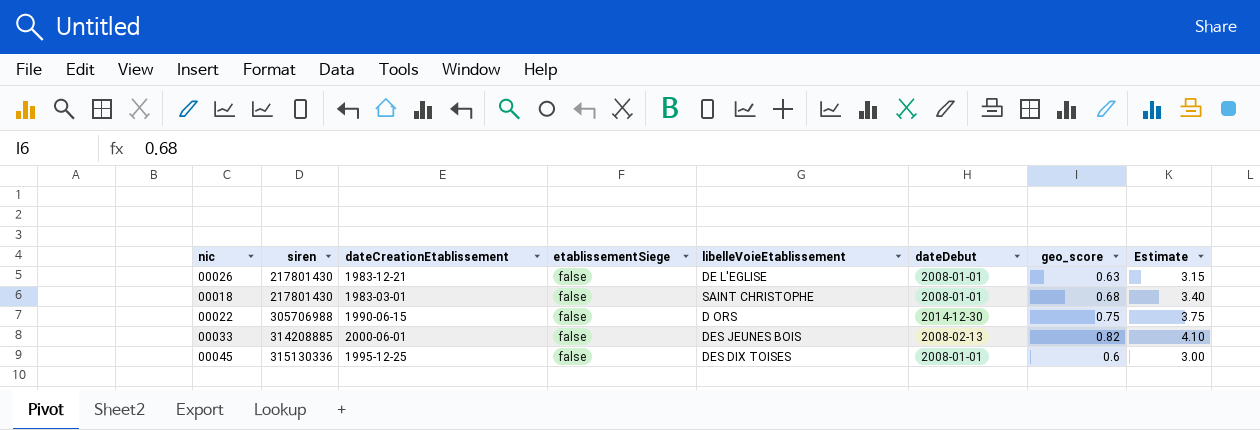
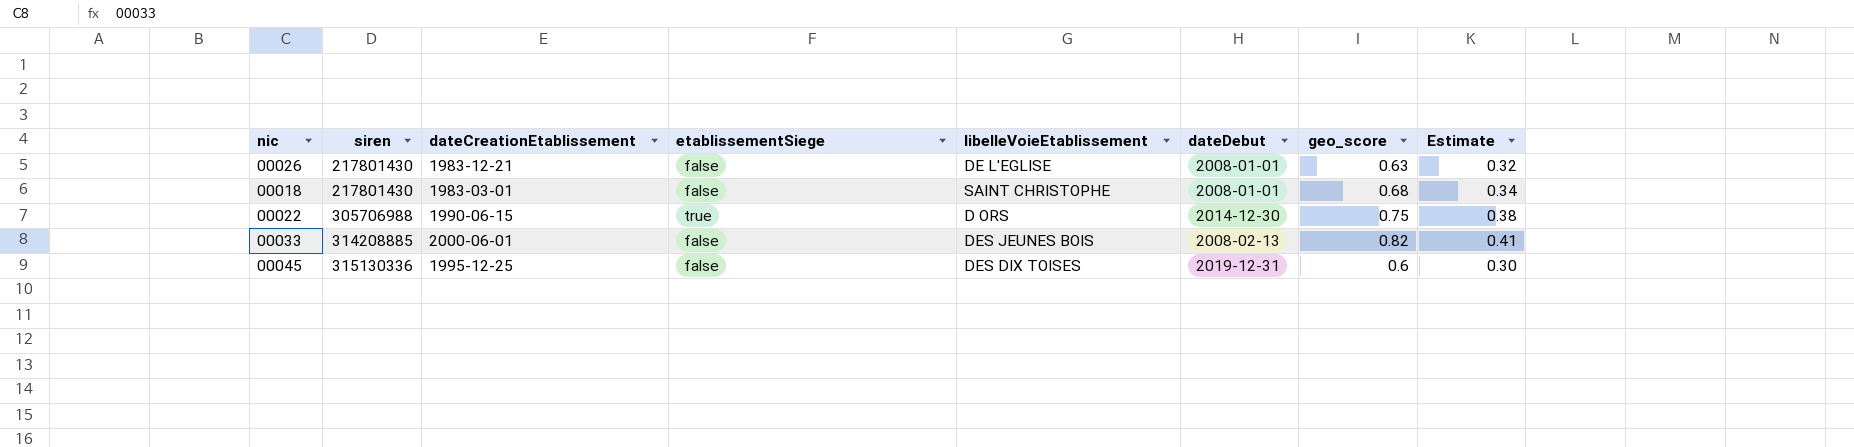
column Estimate | formula: [geo_score] * 5 -> [geo_score] * 0.5
00022 | etablissementSiege: false -> true
00045 | dateDebut: 2008-01-01 -> 2019-12-31

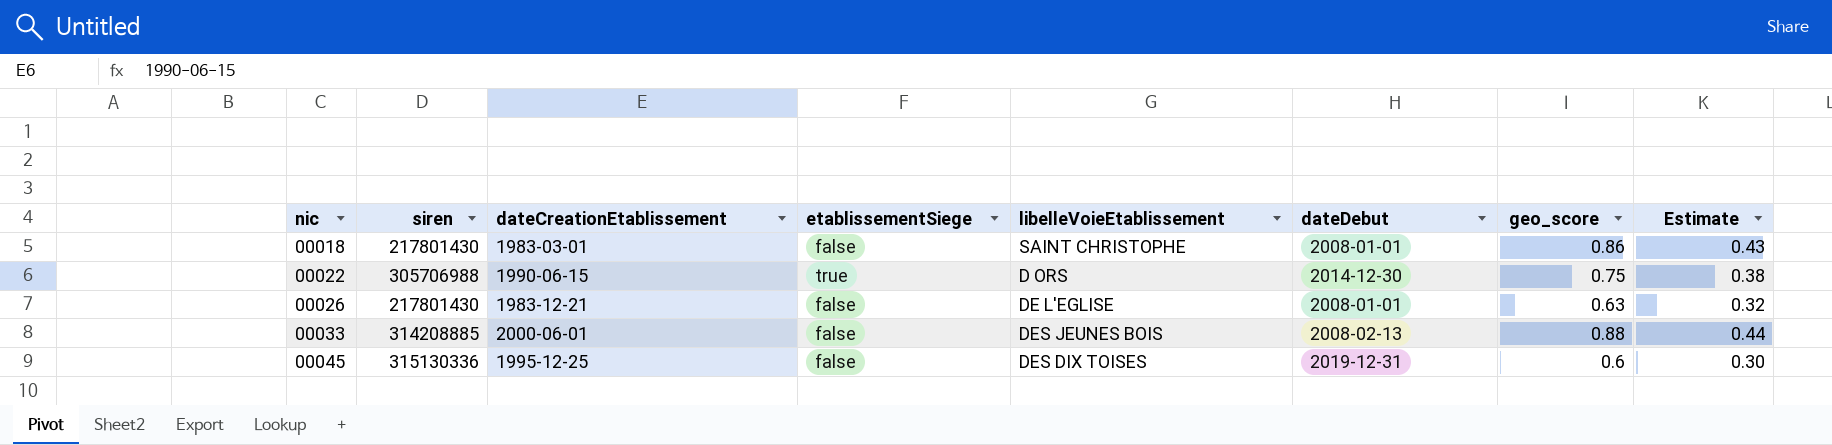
row order: siren ascending -> nic ascending
00018 | geo_score: 0.68 -> 0.86
00018 | Estimate: 0.34 -> 0.43
00033 | geo_score: 0.82 -> 0.88
00033 | Estimate: 0.41 -> 0.44

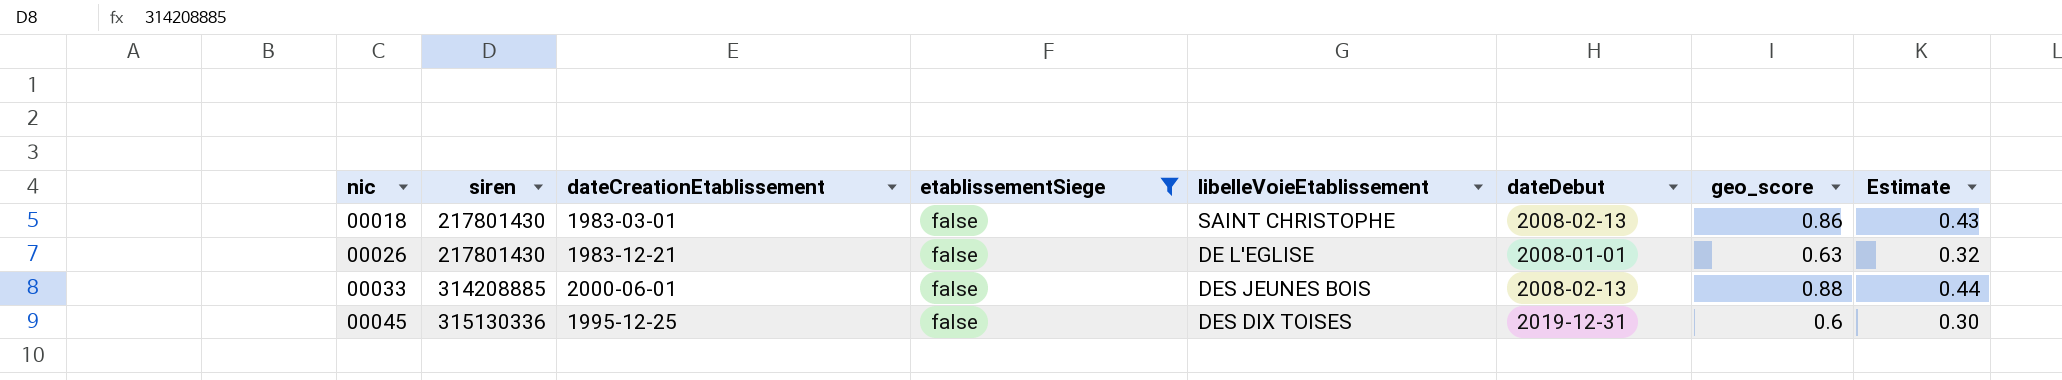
filter: none -> etablissementSiege = false
00018 | dateDebut: 2008-01-01 -> 2008-02-13

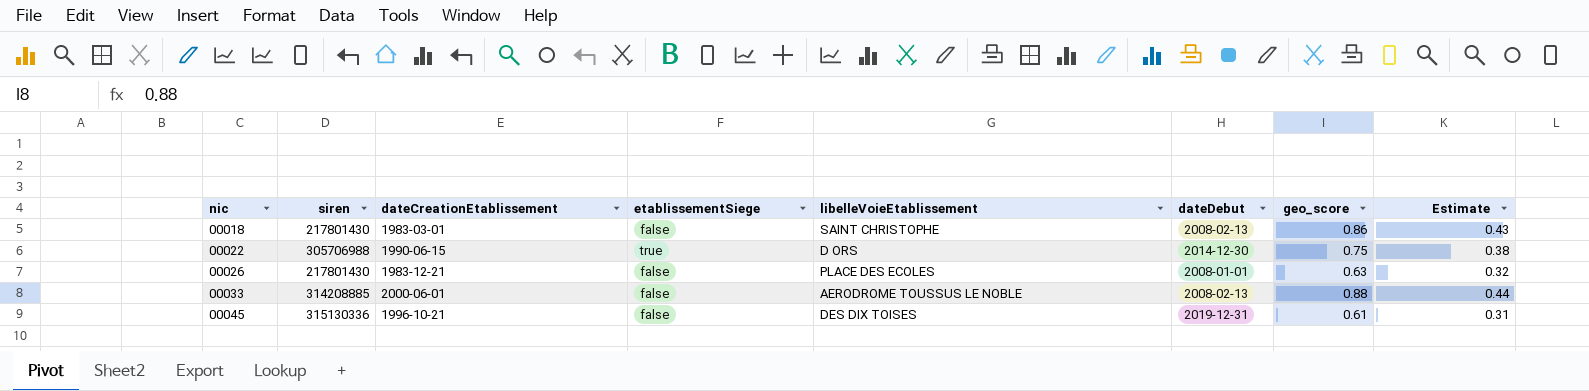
filter: etablissementSiege = false -> none
00026 | libelleVoieEtablissement: DE L'EGLISE -> PLACE DES ECOLES
00033 | libelleVoieEtablissement: DES JEUNES BOIS -> AERODROME TOUSSUS LE NOBLE
00045 | dateCreationEtablissement: 1995-12-25 -> 1996-10-21
00045 | geo_score: 0.6 -> 0.61
00045 | Estimate: 0.30 -> 0.31

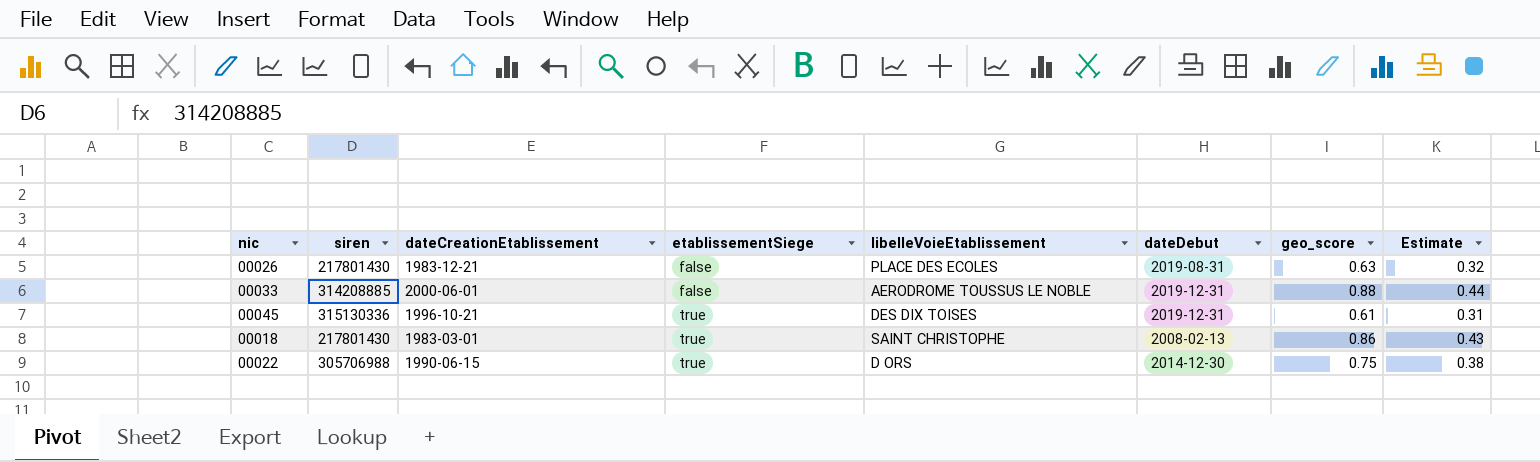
row order: nic ascending -> etablissementSiege ascending
00026 | dateDebut: 2008-01-01 -> 2019-08-31
00033 | dateDebut: 2008-02-13 -> 2019-12-31
00045 | etablissementSiege: false -> true
00018 | etablissementSiege: false -> true

